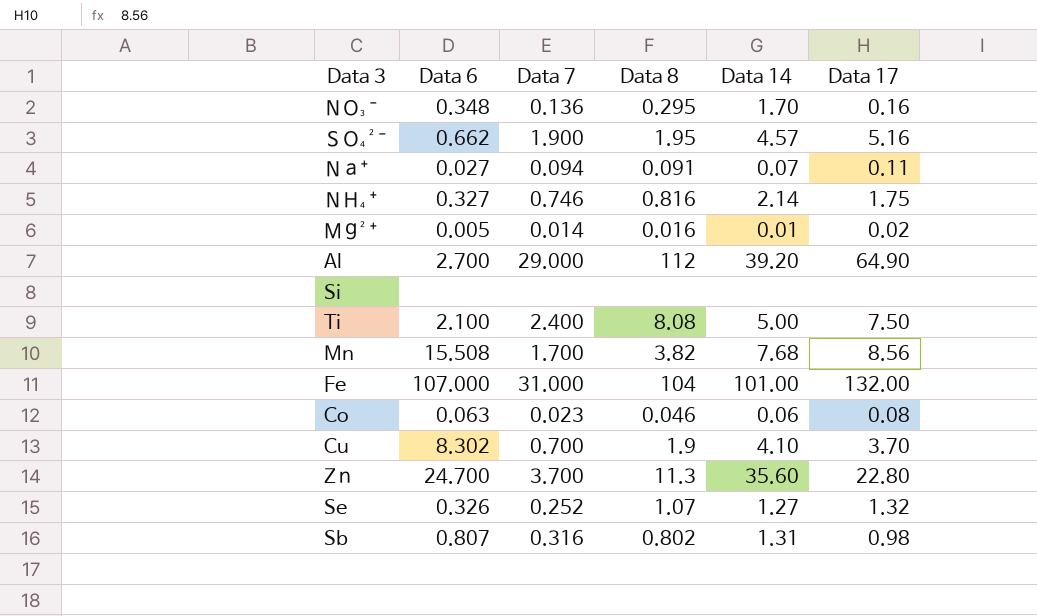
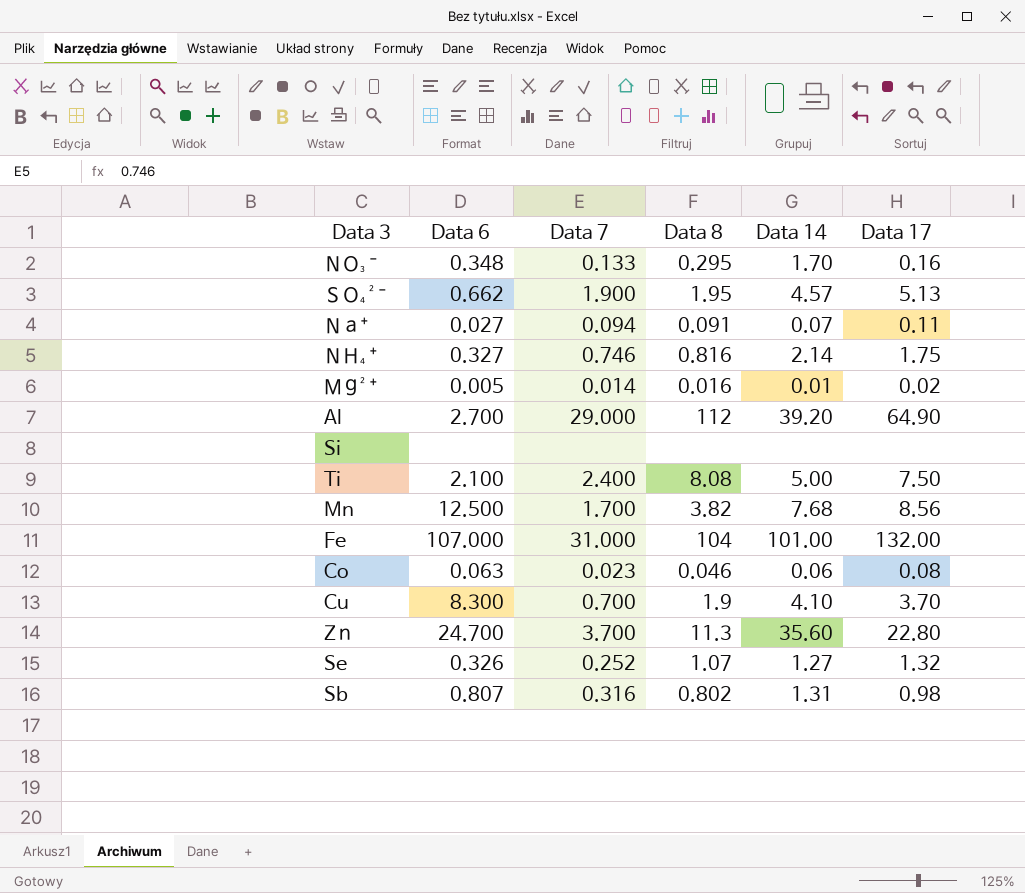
ＮＯ₃⁻ | Data 7: 0.136 -> 0.133
ＳＯ₄²⁻ | Data 17: 5.16 -> 5.13
Mn | Data 6: 15.508 -> 12.500
Cu | Data 6: 8.302 -> 8.300

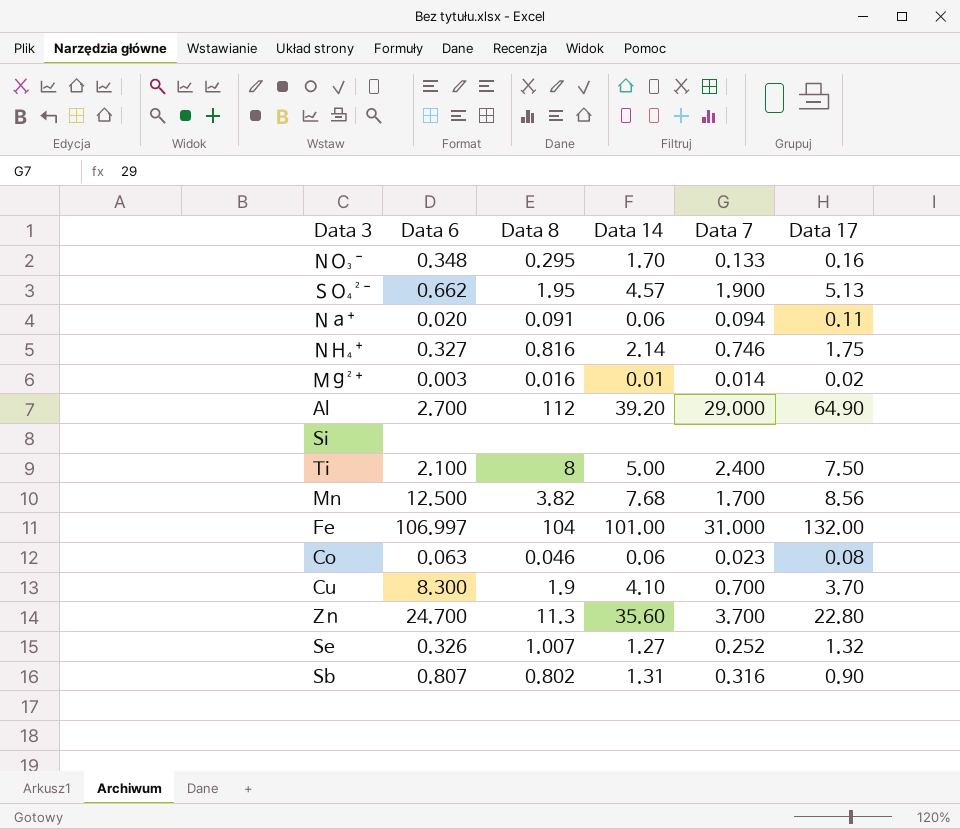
column Data 7 | position: 3 -> 5
Ｎａ⁺ | Data 6: 0.027 -> 0.020
Ｎａ⁺ | Data 14: 0.07 -> 0.06
Ｍｇ²⁺ | Data 6: 0.005 -> 0.003
Ti | Data 8: 8.08 -> 8
Fe | Data 6: 107.000 -> 106.997
Se | Data 8: 1.07 -> 1.007
Sb | Data 17: 0.98 -> 0.90

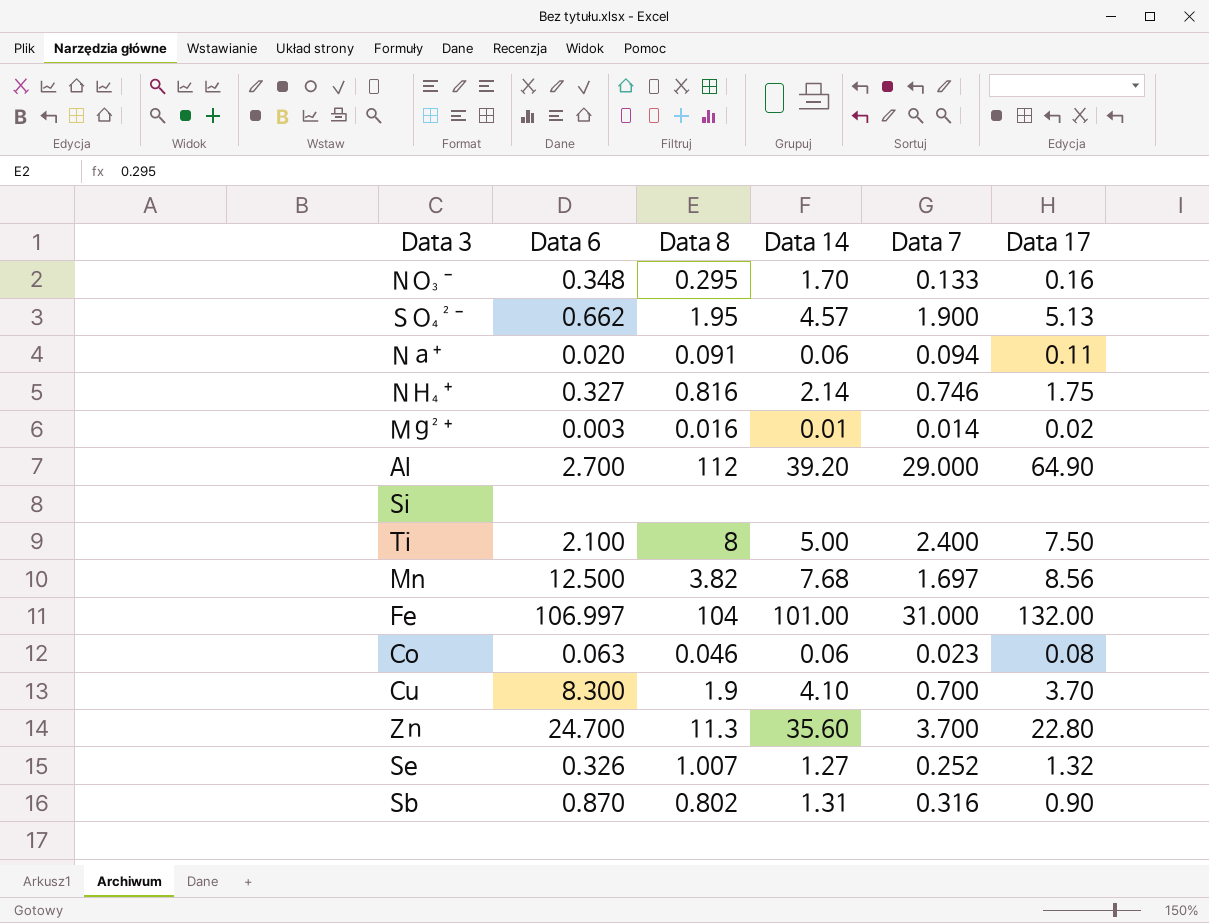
Mn | Data 7: 1.700 -> 1.697
Sb | Data 6: 0.807 -> 0.870

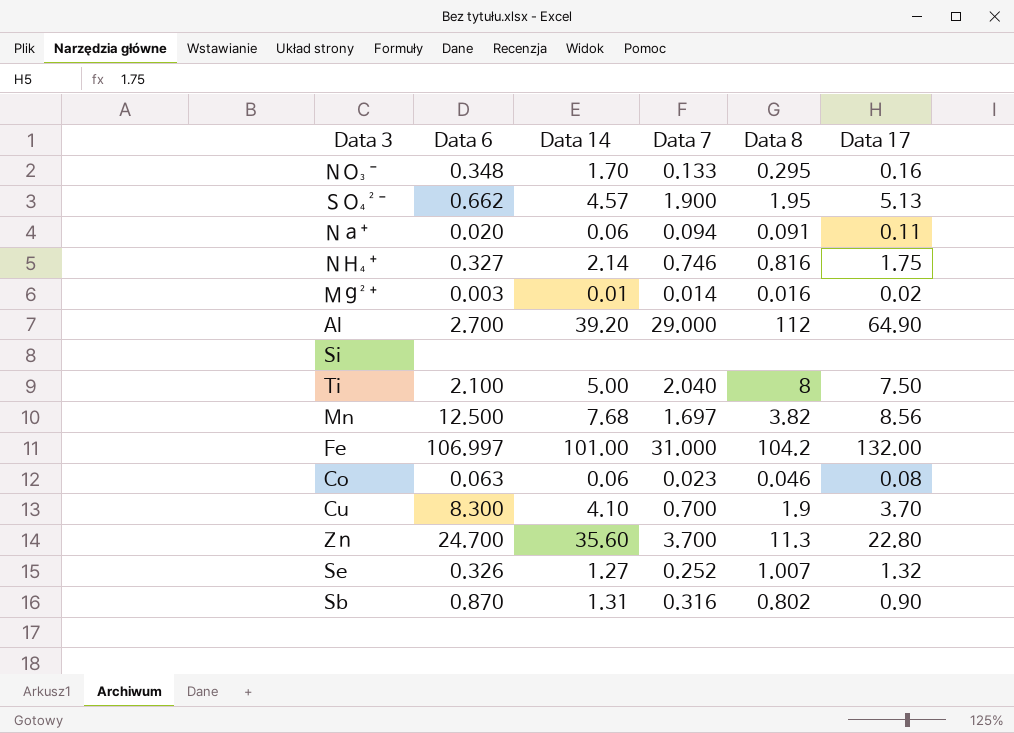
column Data 8 | position: 3 -> 5
Ti | Data 7: 2.400 -> 2.040
Fe | Data 8: 104 -> 104.2

